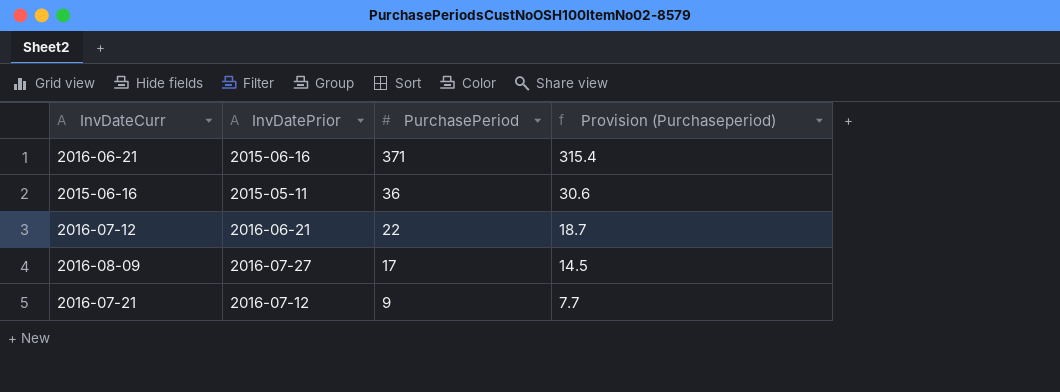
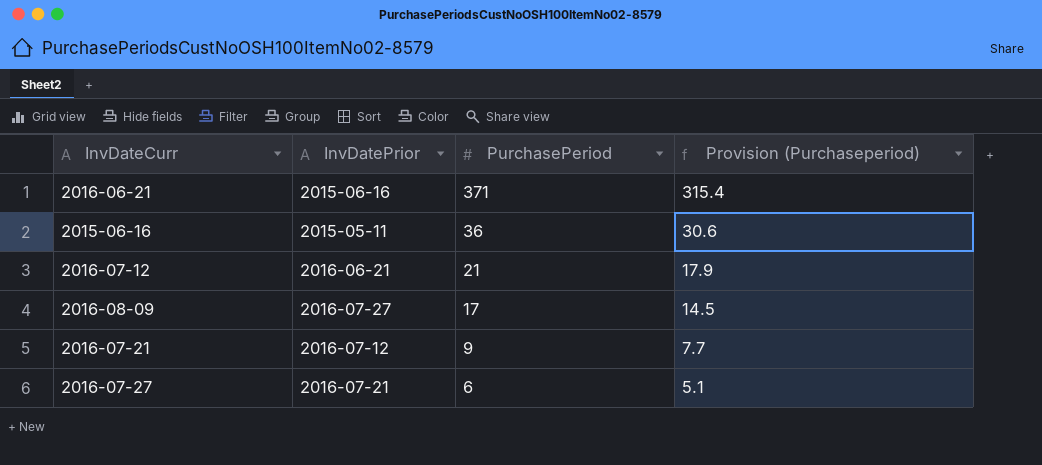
2016-07-12 | PurchasePeriod: 22 -> 21
2016-07-12 | Provision (Purchaseperiod): 18.7 -> 17.9
row 2016-07-27: none -> 2016-07-21 | 6 | 5.1

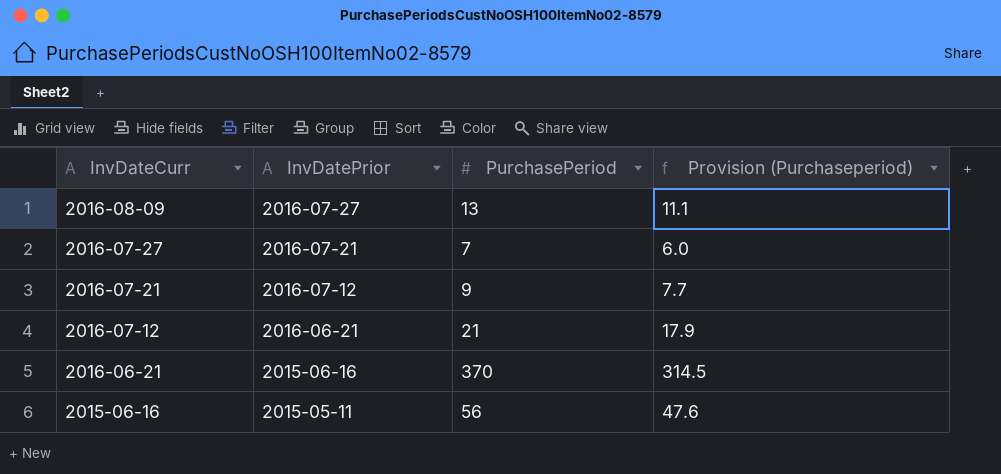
row order: PurchasePeriod descending -> InvDateCurr descending
2016-08-09 | PurchasePeriod: 17 -> 13
2016-08-09 | Provision (Purchaseperiod): 14.5 -> 11.1
2016-07-27 | PurchasePeriod: 6 -> 7
2016-07-27 | Provision (Purchaseperiod): 5.1 -> 6.0
2016-06-21 | PurchasePeriod: 371 -> 370
2016-06-21 | Provision (Purchaseperiod): 315.4 -> 314.5
2015-06-16 | PurchasePeriod: 36 -> 56
2015-06-16 | Provision (Purchaseperiod): 30.6 -> 47.6

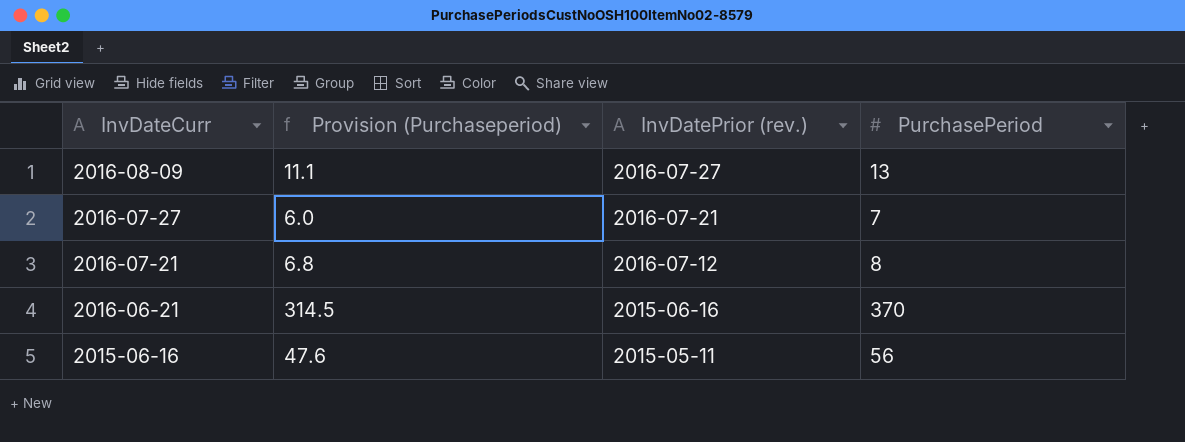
column Provision (Purchaseperiod) | position: 4 -> 2
column name: InvDatePrior -> InvDatePrior (rev.)
row 2016-07-12: 2016-06-21 | 21 | 17.9 -> none
2016-07-21 | Provision (Purchaseperiod): 7.7 -> 6.8
2016-07-21 | PurchasePeriod: 9 -> 8

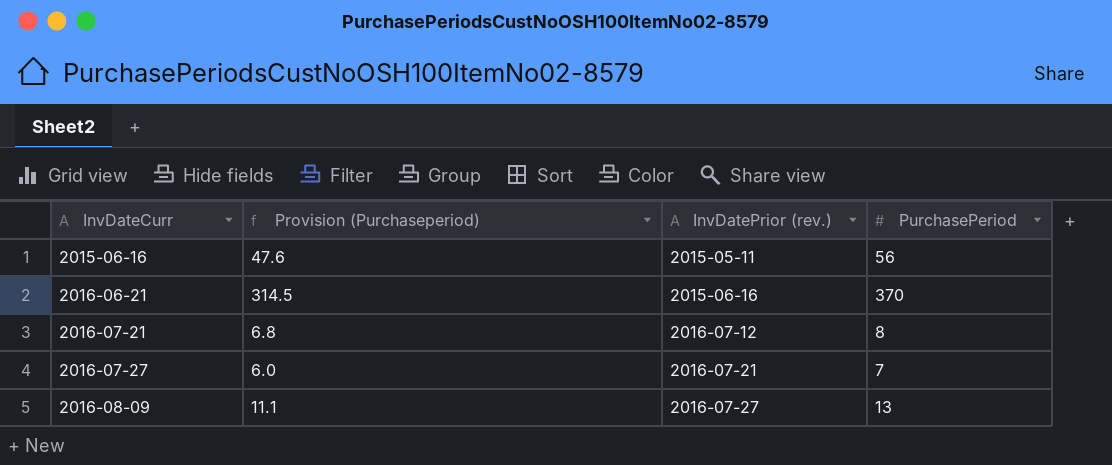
row order: InvDateCurr descending -> InvDateCurr ascending

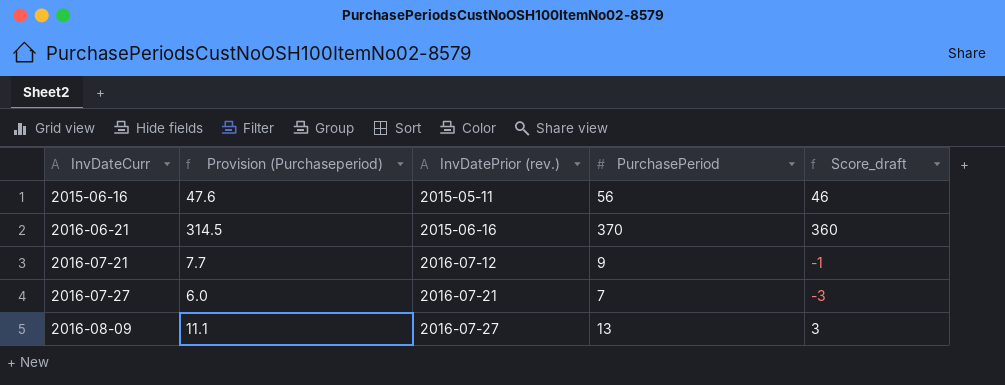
column Score_draft | formula: none -> [PurchasePeriod] - 10
2016-07-21 | Provision (Purchaseperiod): 6.8 -> 7.7
2016-07-21 | PurchasePeriod: 8 -> 9

